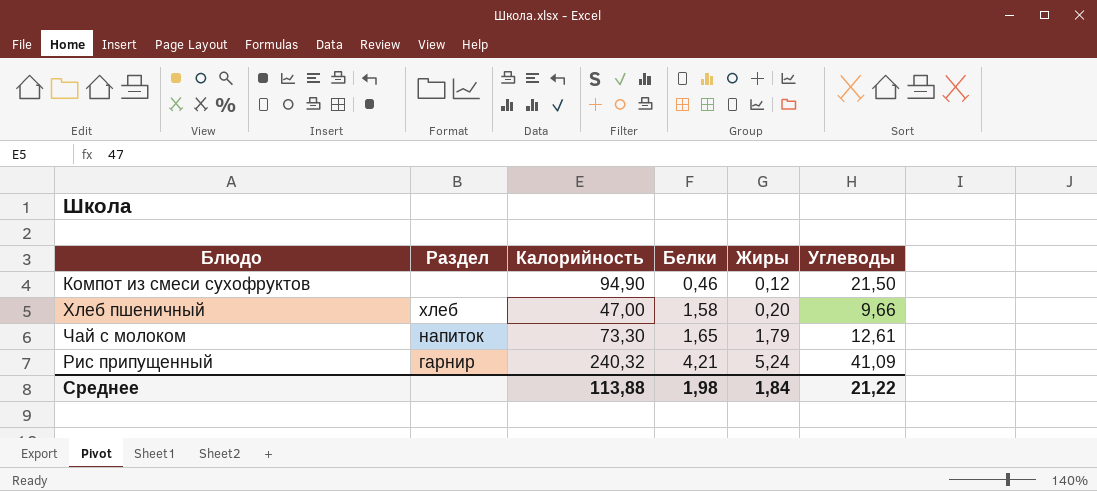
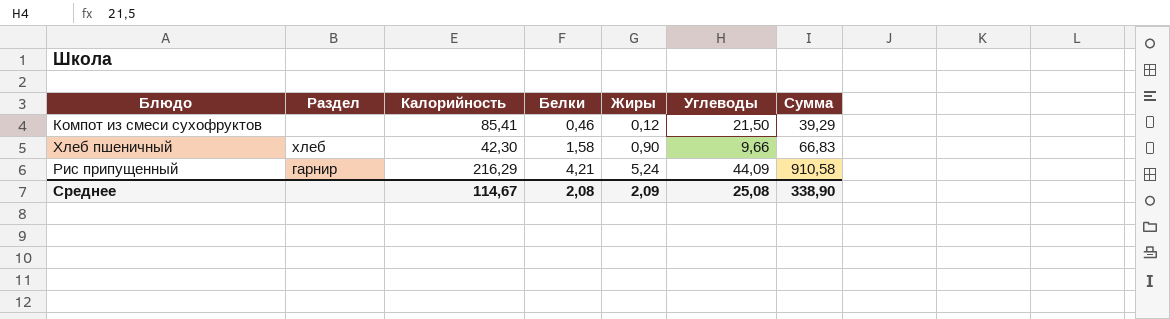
column Сумма | formula: none -> [Калорийность] * [Белки]
row Чай с молоком: напиток | 73,30 | 1,65 | 1,79 | 12,61 -> none
Компот из смеси сухофруктов | Калорийность: 94,90 -> 85,41
Хлеб пшеничный | Калорийность: 47,00 -> 42,30
Хлеб пшеничный | Жиры: 0,20 -> 0,90
Рис припущенный | Калорийность: 240,32 -> 216,29
Рис припущенный | Углеводы: 41,09 -> 44,09
Среднее | Калорийность: 113,88 -> 114,67
Среднее | Белки: 1,98 -> 2,08
Среднее | Жиры: 1,84 -> 2,09
Среднее | Углеводы: 21,22 -> 25,08

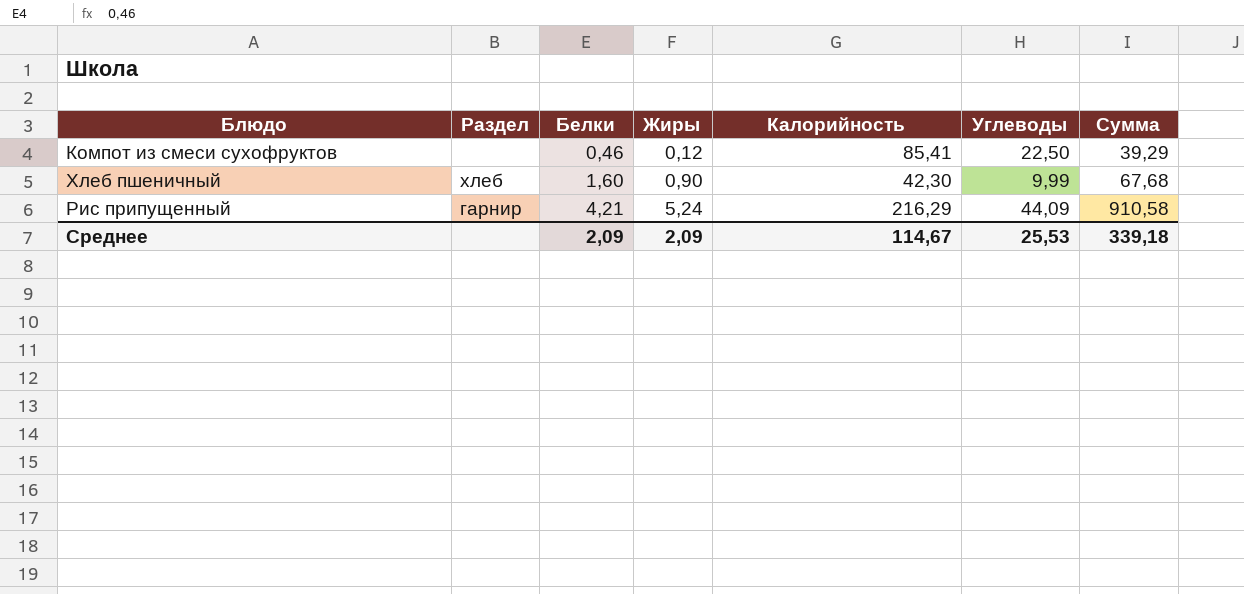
column Калорийность | position: 3 -> 5
Компот из смеси сухофруктов | Углеводы: 21,50 -> 22,50
Хлеб пшеничный | Белки: 1,58 -> 1,60
Хлеб пшеничный | Углеводы: 9,66 -> 9,99
Хлеб пшеничный | Сумма: 66,83 -> 67,68
Среднее | Белки: 2,08 -> 2,09
Среднее | Углеводы: 25,08 -> 25,53
Среднее | Сумма: 338,90 -> 339,18

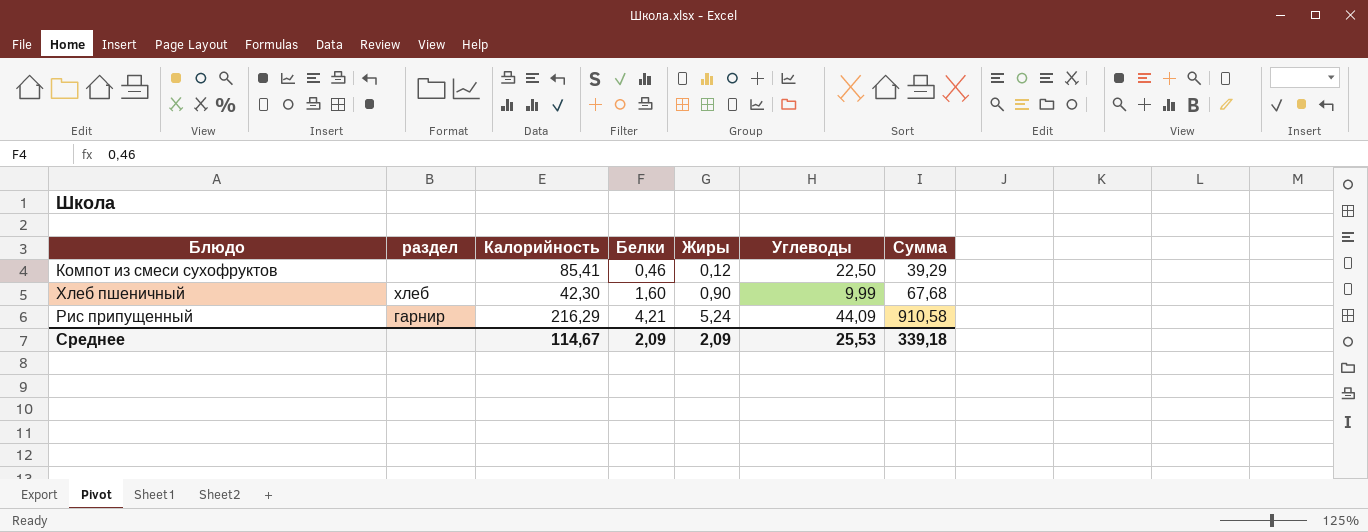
column name: Раздел -> раздел
column Калорийность | position: 5 -> 3

